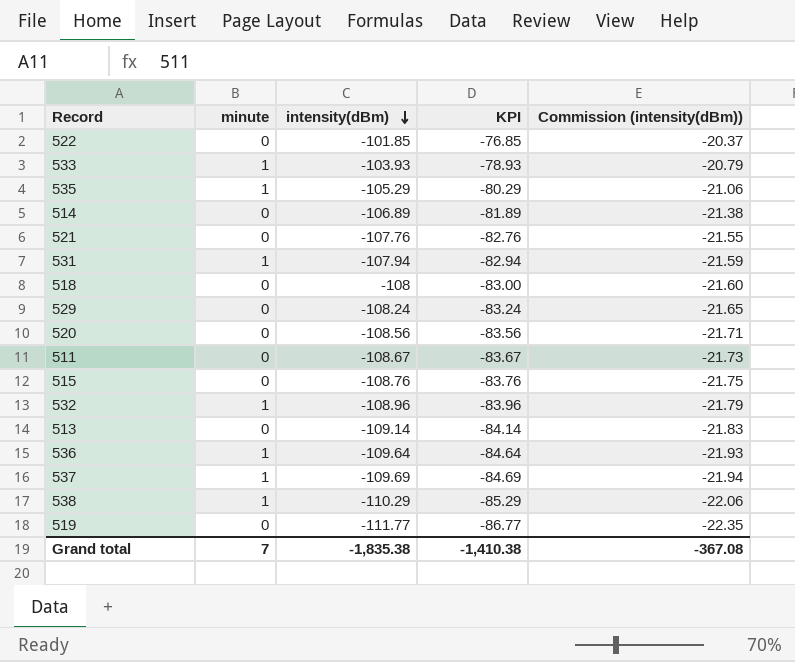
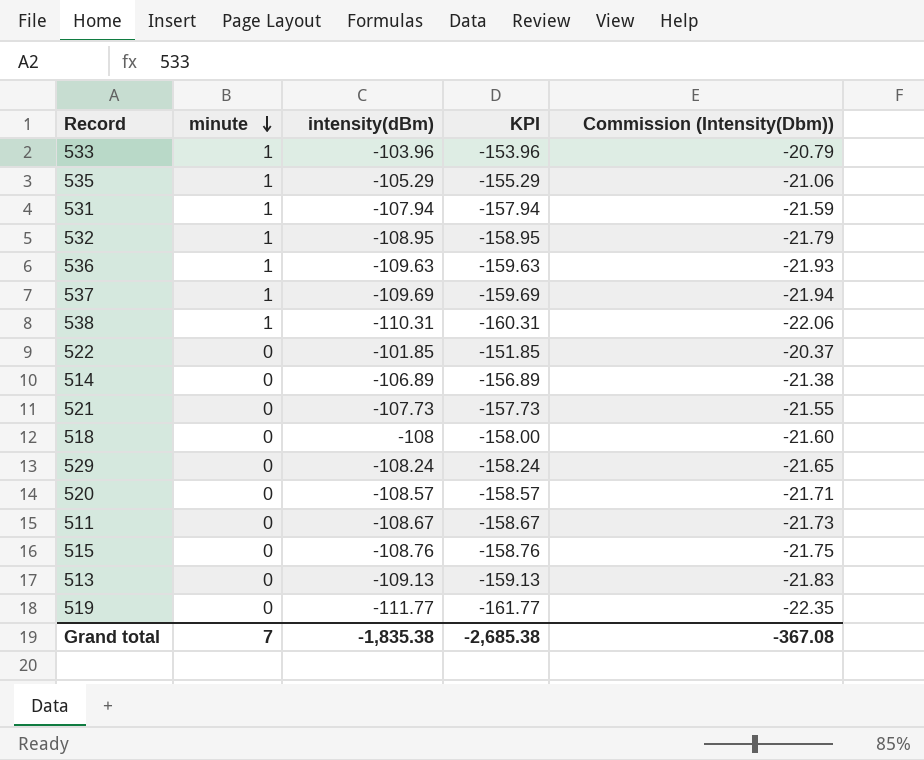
row order: intensity(dBm) descending -> minute descending
column KPI | formula: [intensity(dBm)] + 25 -> [intensity(dBm)] - 50
column name: Commission (intensity(dBm)) -> Commission (Intensity(Dbm))
533 | intensity(dBm): -103.93 -> -103.96
532 | intensity(dBm): -108.96 -> -108.95
536 | intensity(dBm): -109.64 -> -109.63
538 | intensity(dBm): -110.29 -> -110.31
521 | intensity(dBm): -107.76 -> -107.73
520 | intensity(dBm): -108.56 -> -108.57
513 | intensity(dBm): -109.14 -> -109.13
Grand total | KPI: -1,410.38 -> -2,685.38

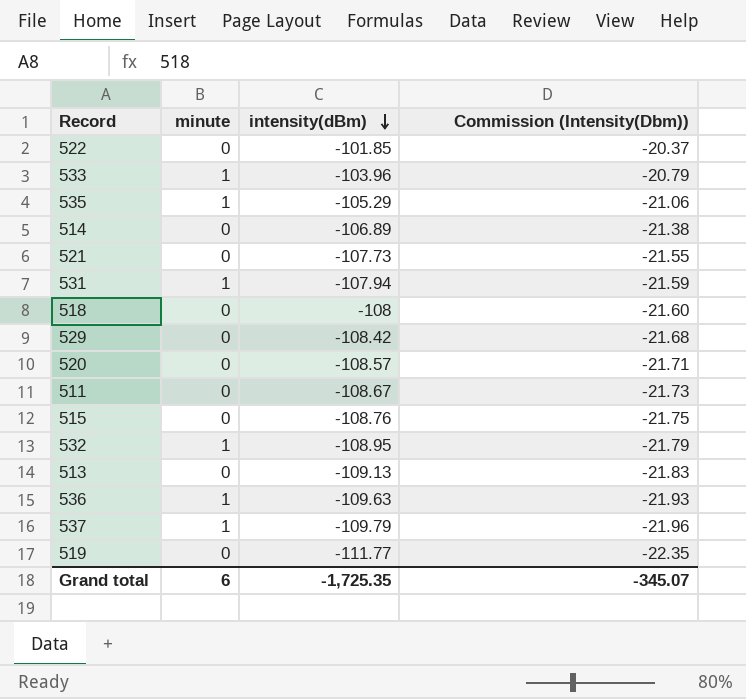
row order: minute descending -> intensity(dBm) descending
column KPI | formula: [intensity(dBm)] - 50 -> none
row 538: 1 | -110.31 | -160.31 | -22.06 -> none
529 | intensity(dBm): -108.24 -> -108.42
529 | Commission (Intensity(Dbm)): -21.65 -> -21.68
537 | intensity(dBm): -109.69 -> -109.79
537 | Commission (Intensity(Dbm)): -21.94 -> -21.96
Grand total | minute: 7 -> 6
Grand total | intensity(dBm): -1,835.38 -> -1,725.35
Grand total | Commission (Intensity(Dbm)): -367.08 -> -345.07

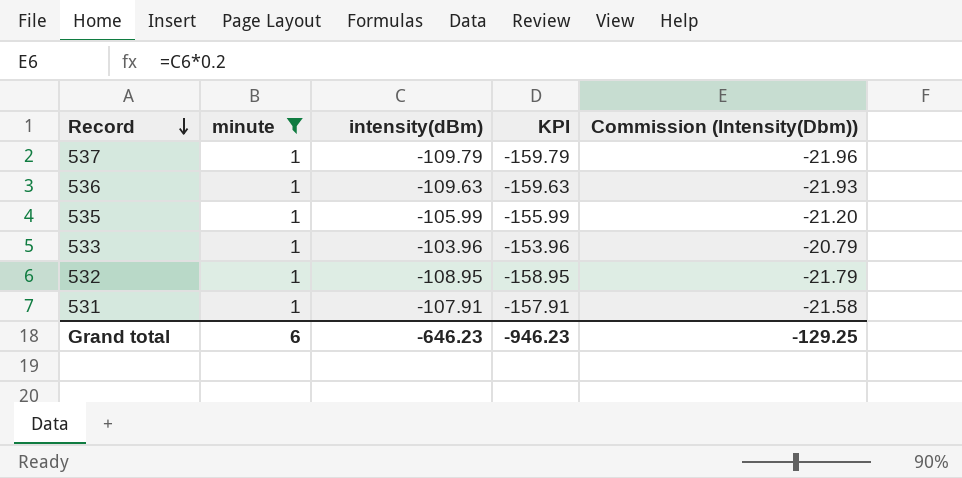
filter: none -> minute = 1
row order: intensity(dBm) descending -> Record descending
column KPI | formula: none -> [intensity(dBm)] - 50
535 | intensity(dBm): -105.29 -> -105.99
535 | Commission (Intensity(Dbm)): -21.06 -> -21.20
531 | intensity(dBm): -107.94 -> -107.91
531 | Commission (Intensity(Dbm)): -21.59 -> -21.58
Grand total | intensity(dBm): -1,725.35 -> -646.23
Grand total | Commission (Intensity(Dbm)): -345.07 -> -129.25

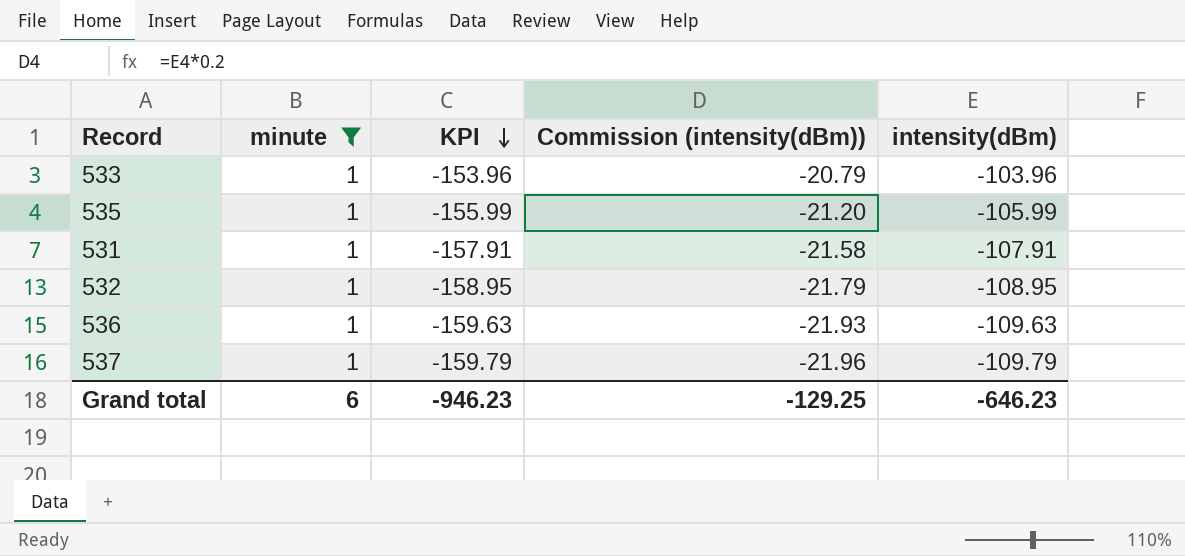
row order: Record descending -> KPI descending
column name: Commission (Intensity(Dbm)) -> Commission (intensity(dBm))
column intensity(dBm) | position: 3 -> 5

